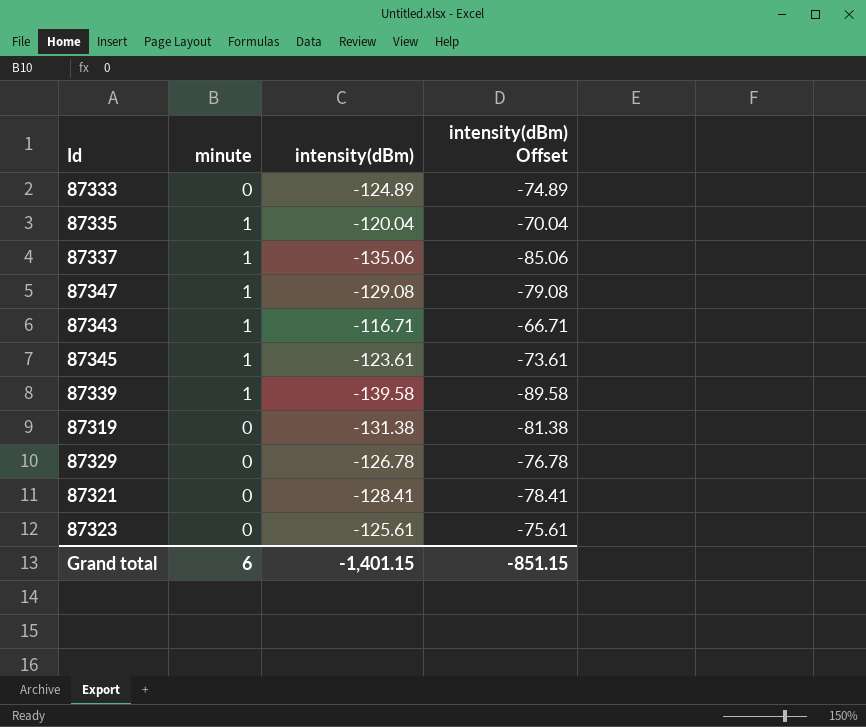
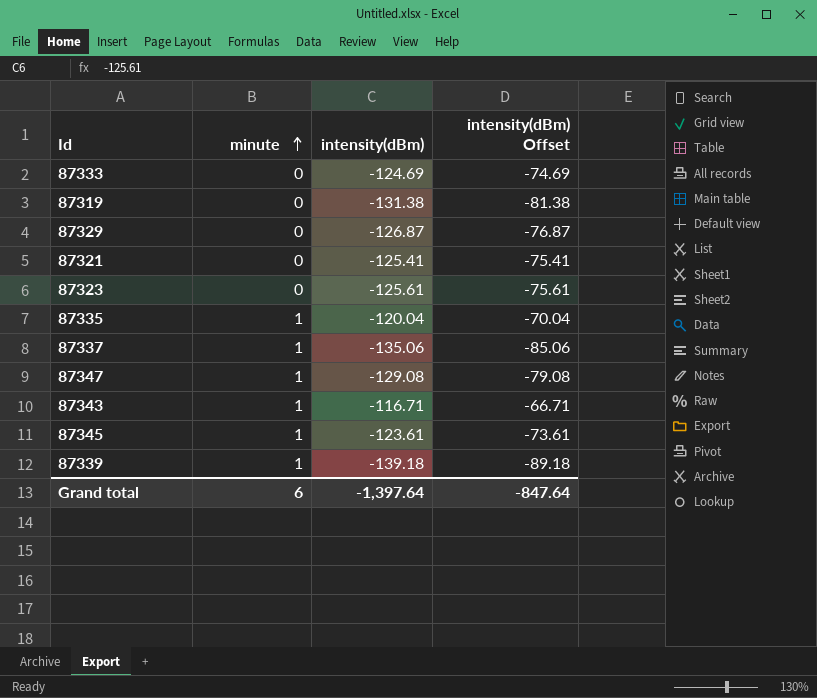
row order: none -> minute ascending
87333 | intensity(dBm): -124.89 -> -124.69
87333 | intensity(dBm) Offset: -74.89 -> -74.69
87329 | intensity(dBm): -126.78 -> -126.87
87329 | intensity(dBm) Offset: -76.78 -> -76.87
87321 | intensity(dBm): -128.41 -> -125.41
87321 | intensity(dBm) Offset: -78.41 -> -75.41
87339 | intensity(dBm): -139.58 -> -139.18
87339 | intensity(dBm) Offset: -89.58 -> -89.18
Grand total | intensity(dBm): -1,401.15 -> -1,397.64
Grand total | intensity(dBm) Offset: -851.15 -> -847.64

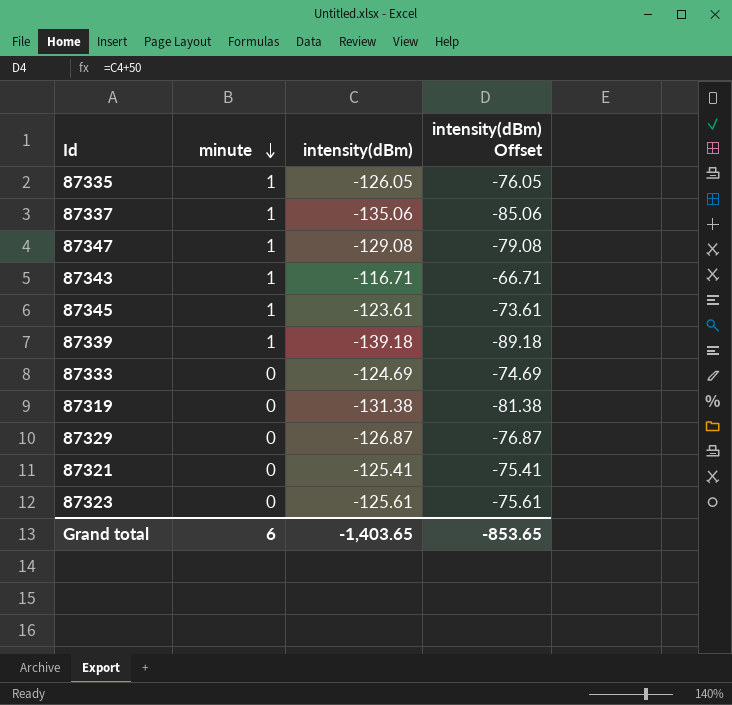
row order: minute ascending -> minute descending
87335 | intensity(dBm): -120.04 -> -126.05
87335 | intensity(dBm) Offset: -70.04 -> -76.05
Grand total | intensity(dBm): -1,397.64 -> -1,403.65
Grand total | intensity(dBm) Offset: -847.64 -> -853.65

